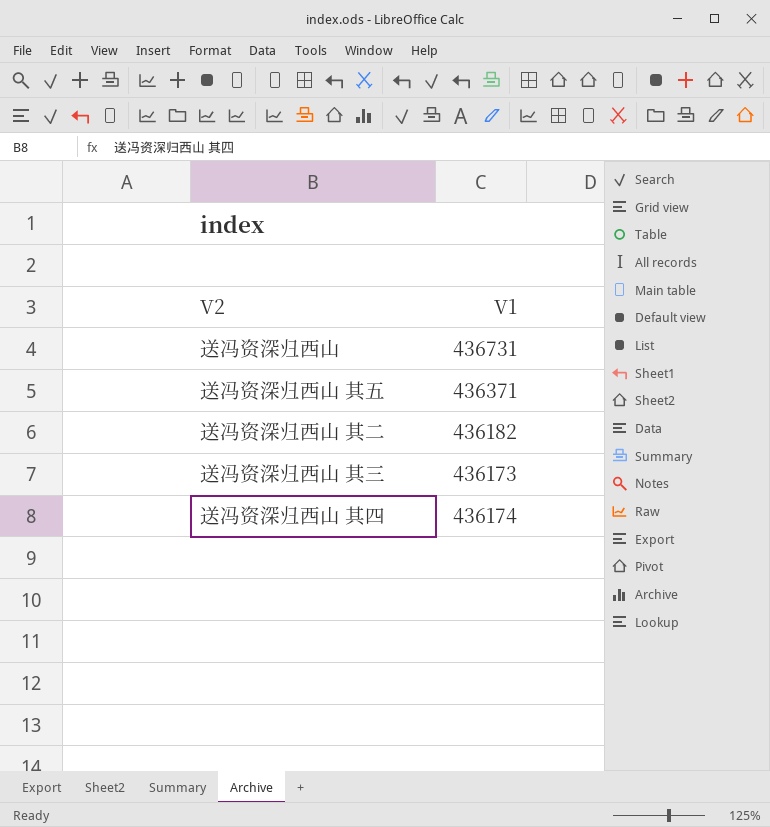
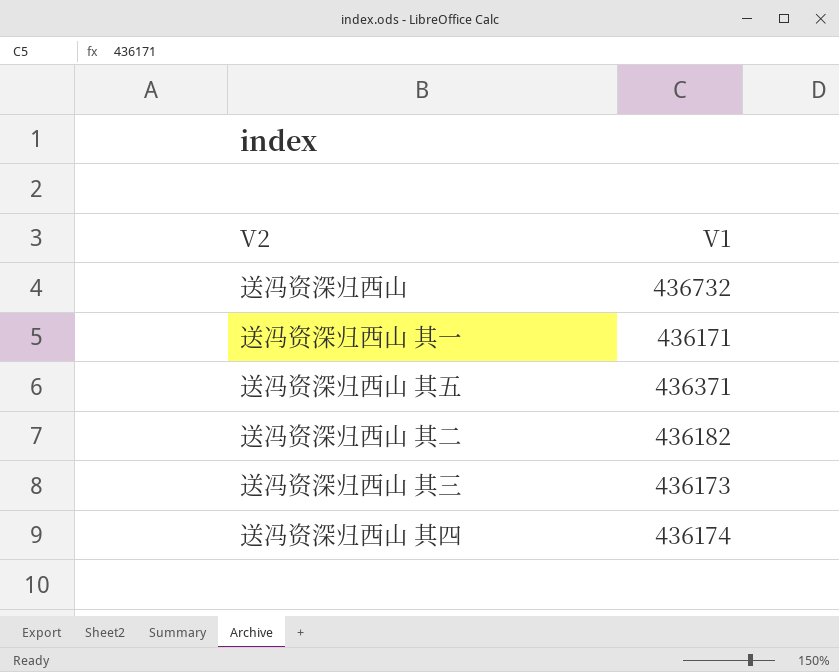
送冯资深归西山 | V1: 436731 -> 436732
row 送冯资深归西山 其一: none -> 436171

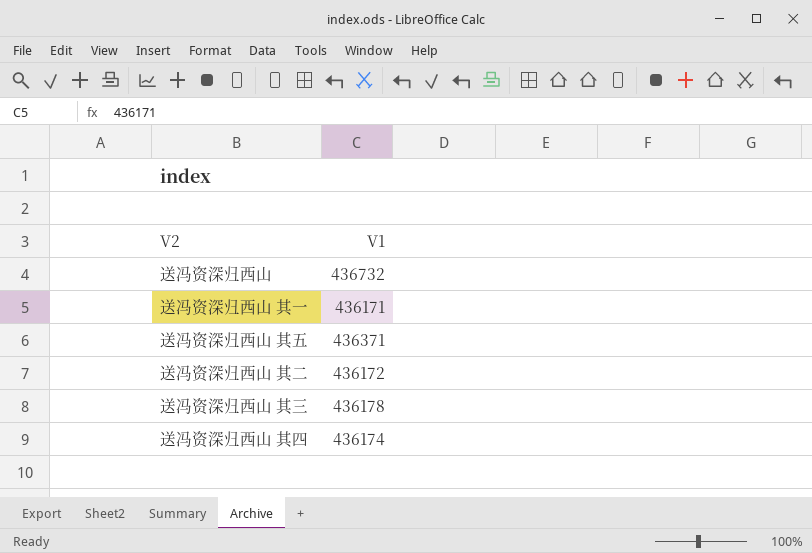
送冯资深归西山 其二 | V1: 436182 -> 436172
送冯资深归西山 其三 | V1: 436173 -> 436178

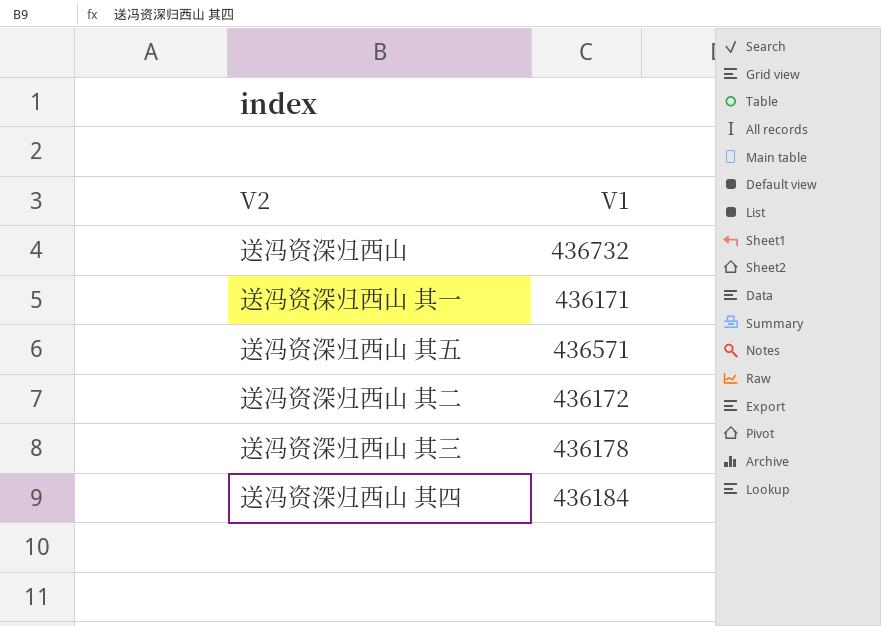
送冯资深归西山 其五 | V1: 436371 -> 436571
送冯资深归西山 其四 | V1: 436174 -> 436184

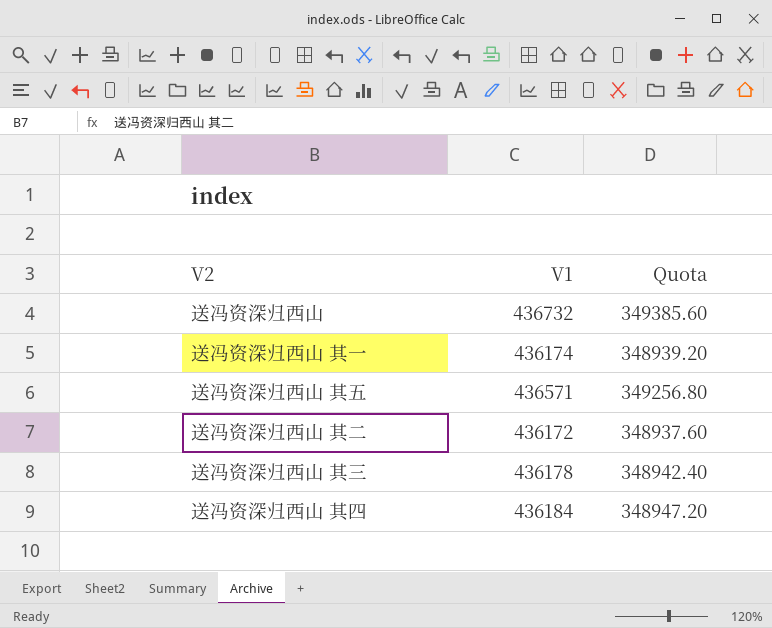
column Quota | formula: none -> [V1] * 0.8
送冯资深归西山 其一 | V1: 436171 -> 436174

